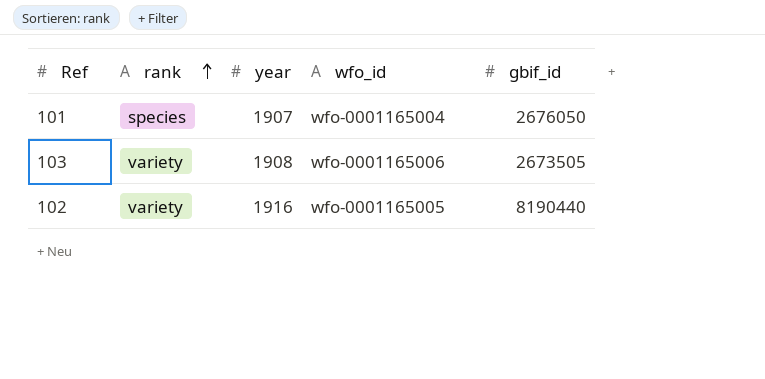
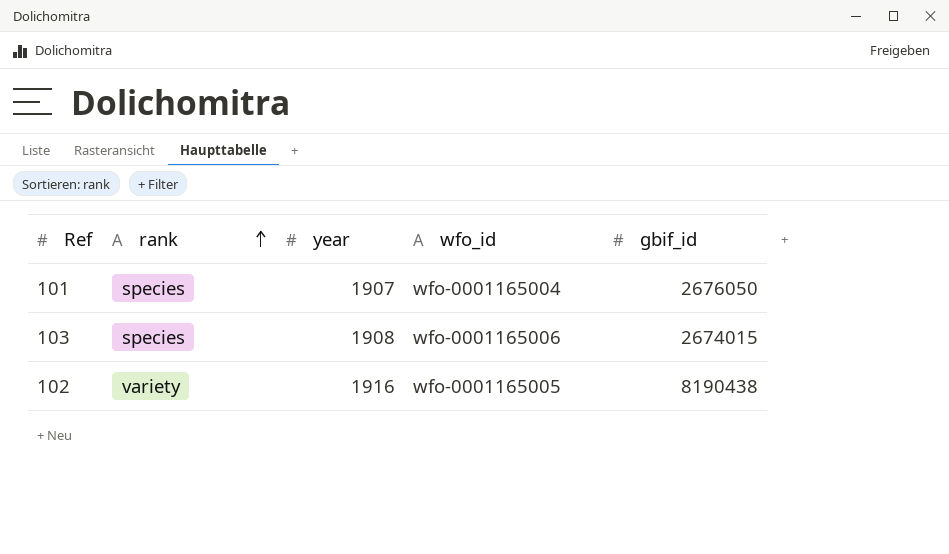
103 | rank: variety -> species
103 | gbif_id: 2673505 -> 2674015
102 | gbif_id: 8190440 -> 8190438

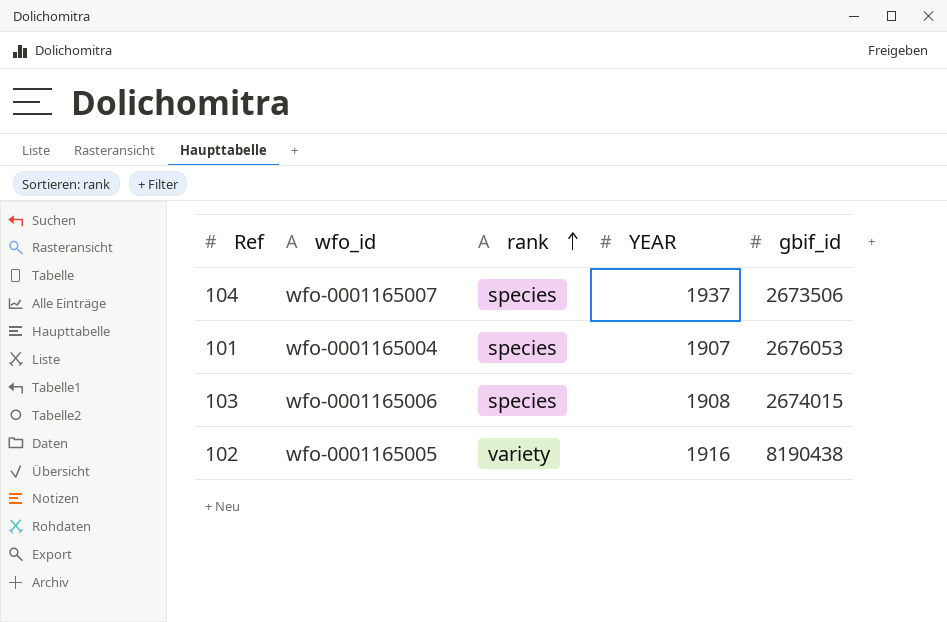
column wfo_id | position: 4 -> 2
column name: year -> YEAR
row 104: none -> wfo-0001165007 | species | 1937 | 2673506
101 | gbif_id: 2676050 -> 2676053

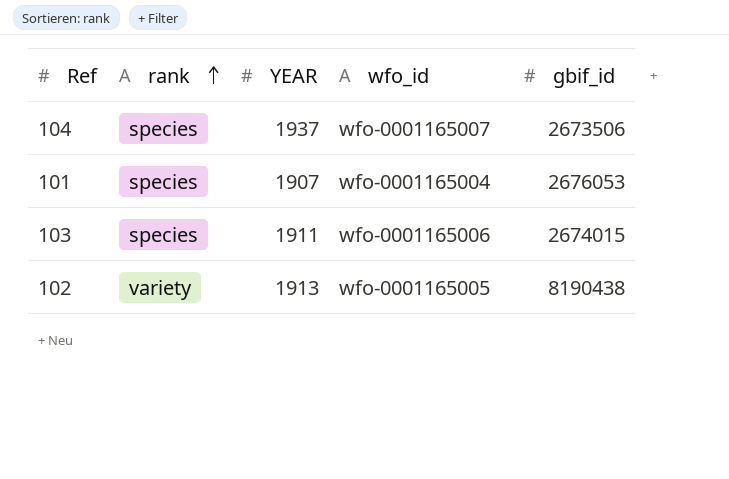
column wfo_id | position: 2 -> 4
103 | YEAR: 1908 -> 1911
102 | YEAR: 1916 -> 1913

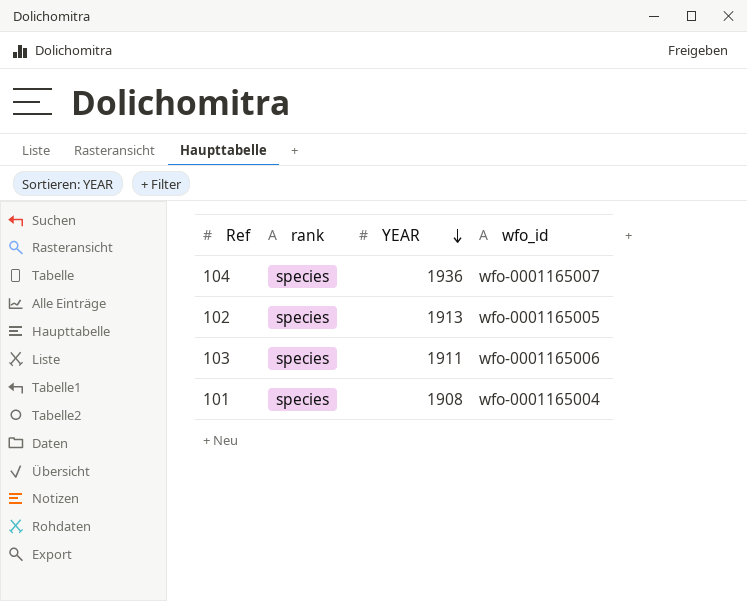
row order: rank ascending -> YEAR descending
column gbif_id | position: 5 -> none
104 | YEAR: 1937 -> 1936
102 | rank: variety -> species
101 | YEAR: 1907 -> 1908

